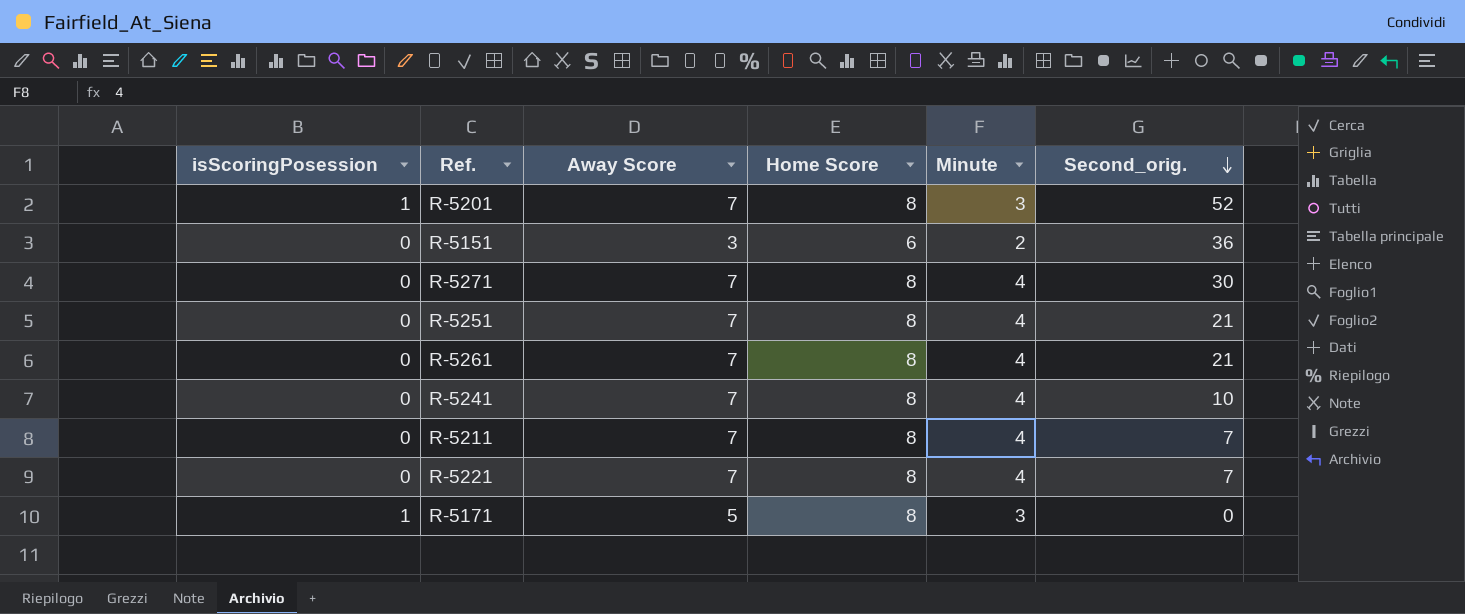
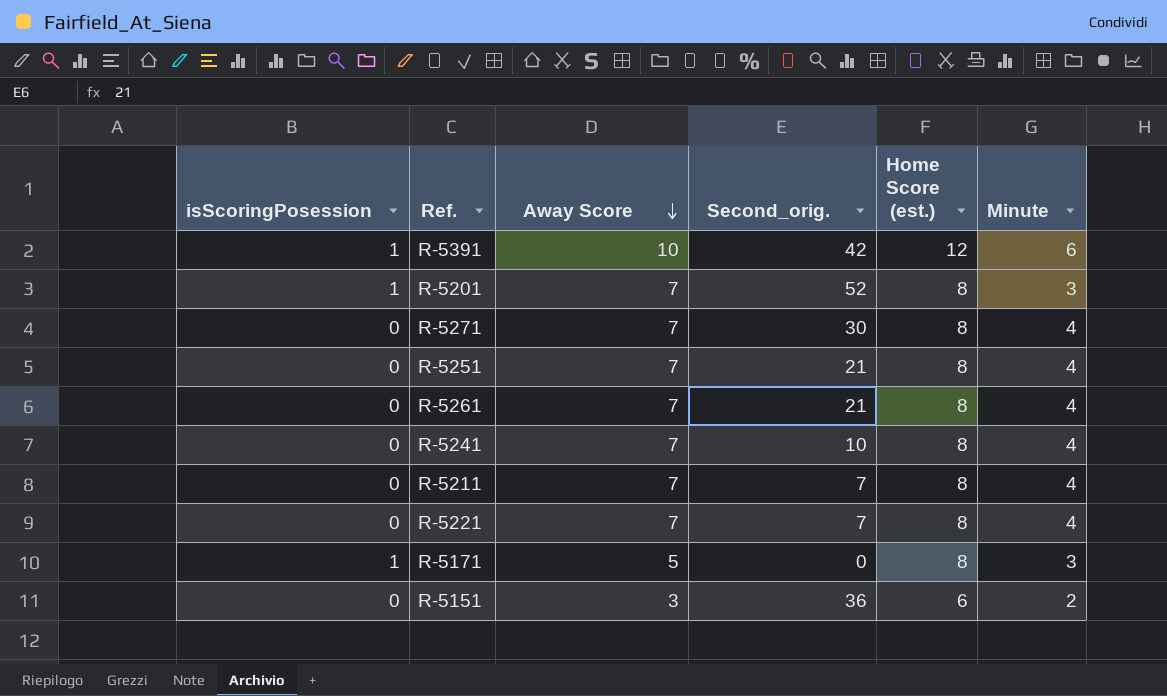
row order: Second_orig. descending -> Away Score descending
column Second_orig. | position: 6 -> 4
column name: Home Score -> Home Score (est.)
row R-5391: none -> 1 | 10 | 42 | 12 | 6

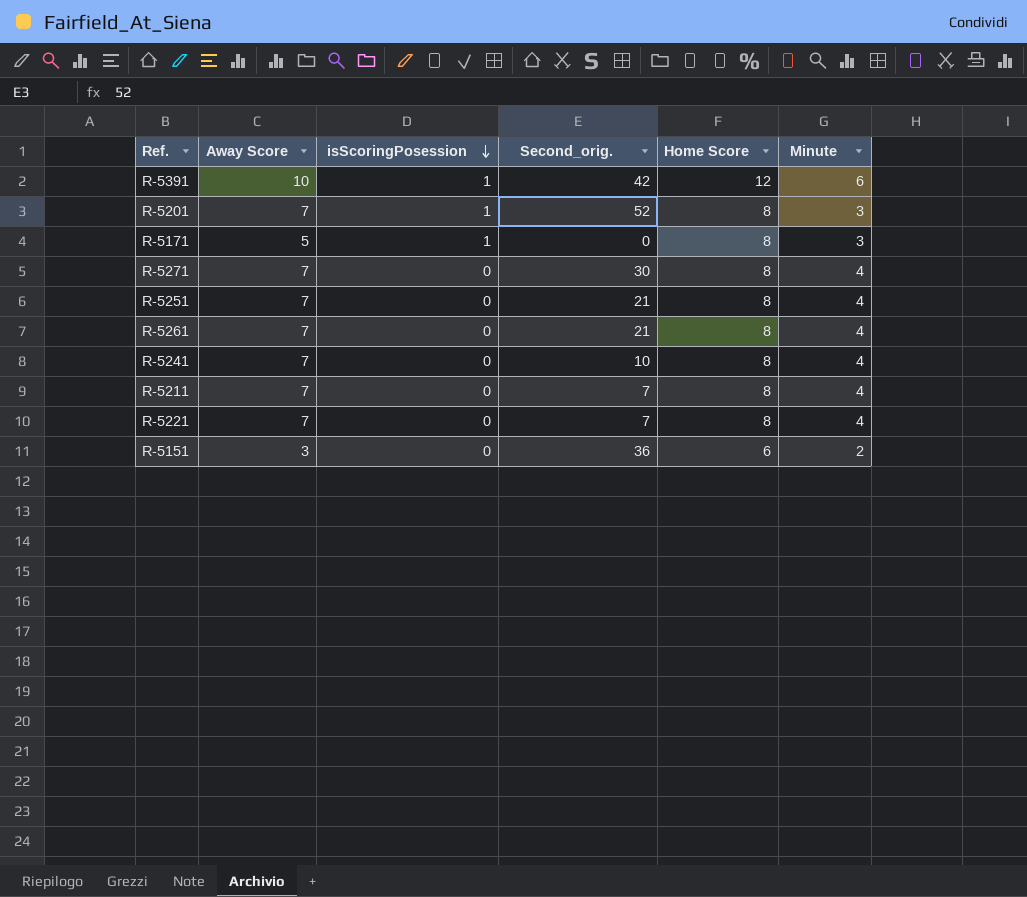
row order: Away Score descending -> isScoringPosession descending
column isScoringPosession | position: 1 -> 3
column name: Home Score (est.) -> Home Score

